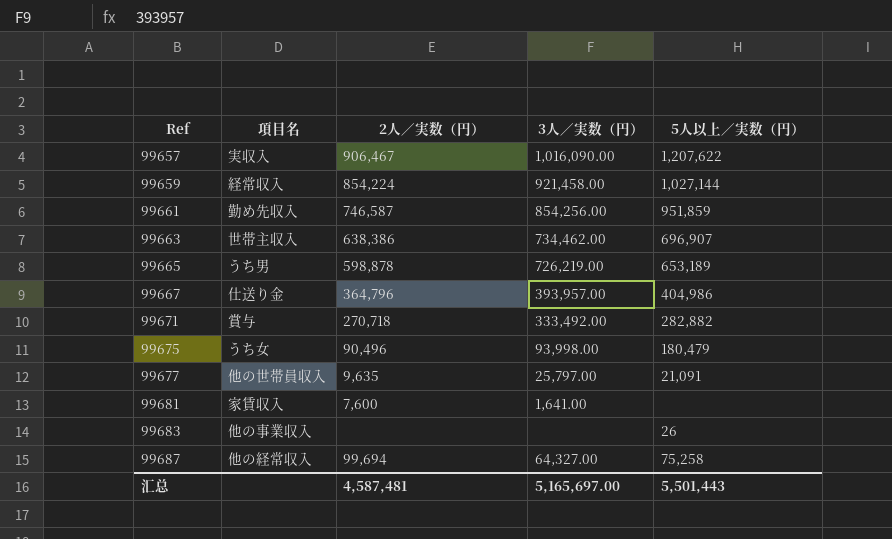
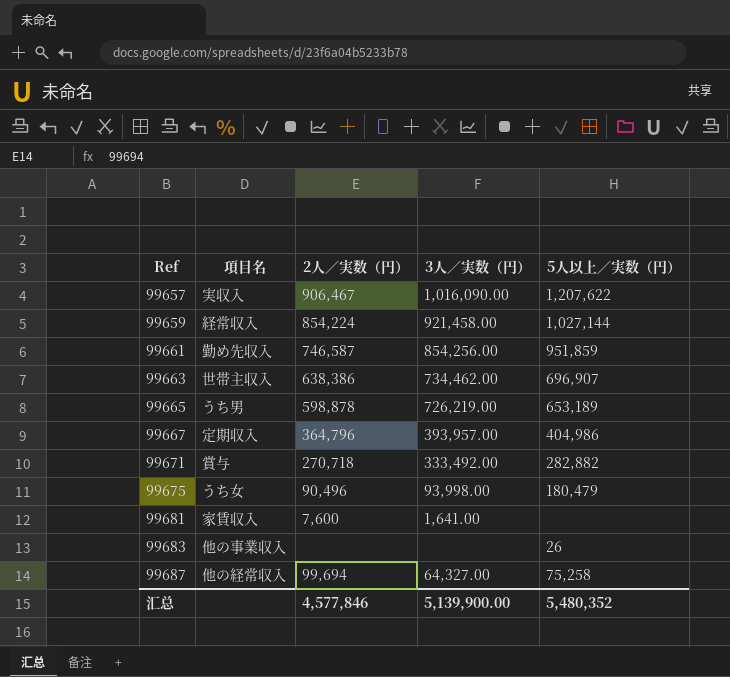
row 99677: 他の世帯員収入 | 9,635 | 25,797.00 | 21,091 -> none
99667 | 項目名: 仕送り金 -> 定期収入
汇总 | 2人／実数（円）: 4,587,481 -> 4,577,846
汇总 | 3人／実数（円）: 5,165,697.00 -> 5,139,900.00
汇总 | 5人以上／実数（円）: 5,501,443 -> 5,480,352

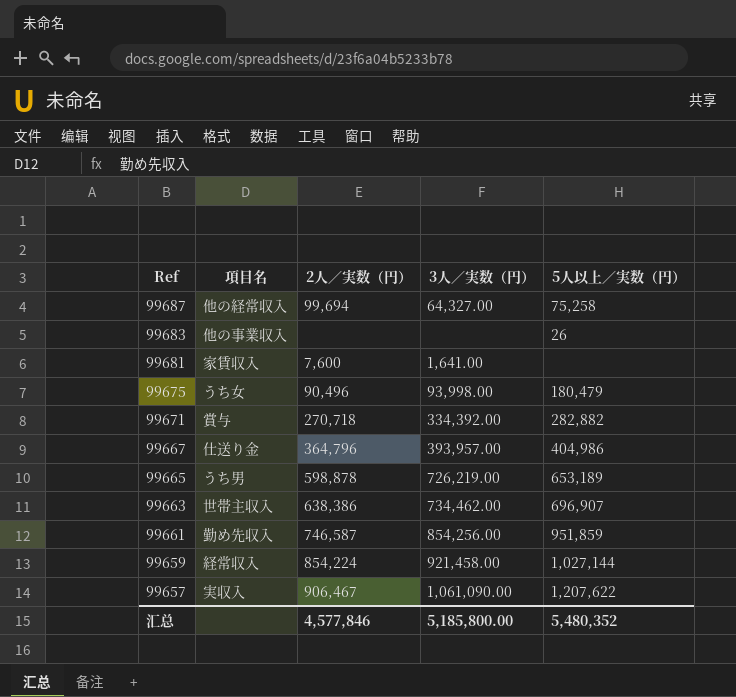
row order: Ref ascending -> Ref descending
99671 | 3人／実数（円）: 333,492.00 -> 334,392.00
99667 | 項目名: 定期収入 -> 仕送り金
99657 | 3人／実数（円）: 1,016,090.00 -> 1,061,090.00
汇总 | 3人／実数（円）: 5,139,900.00 -> 5,185,800.00

